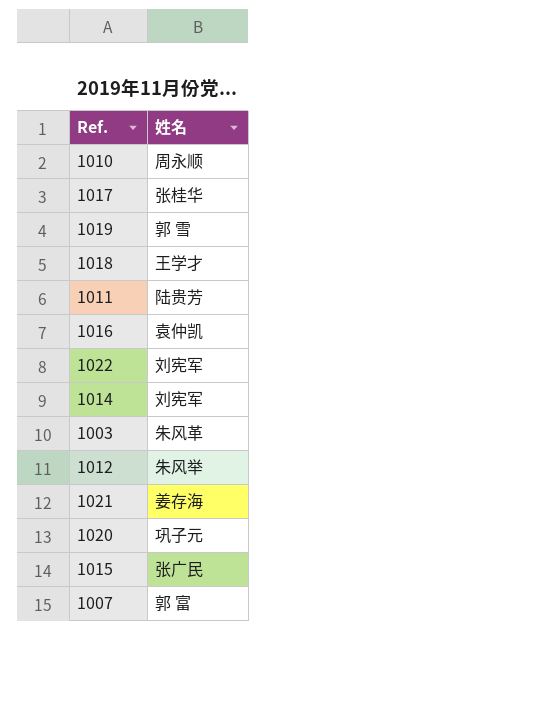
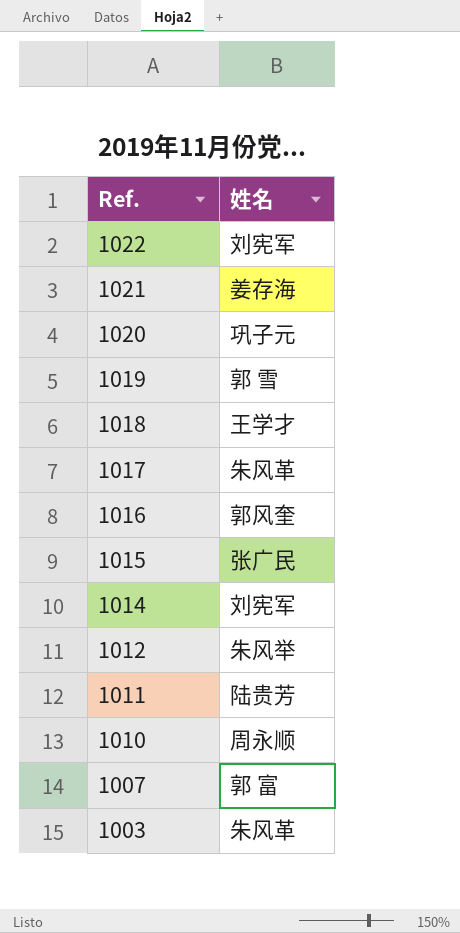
row order: none -> Ref. descending
1017 | 姓名: 张桂华 -> 朱风革
1016 | 姓名: 袁仲凯 -> 郭风奎

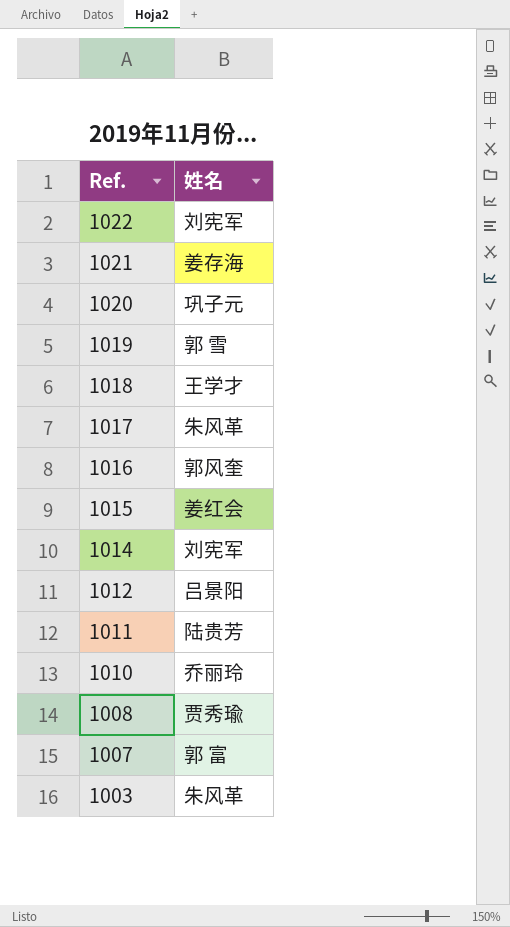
1015 | 姓名: 张广民 -> 姜红会
1012 | 姓名: 朱风举 -> 吕景阳
1010 | 姓名: 周永顺 -> 乔丽玲
row 1008: none -> 贾秀瑜

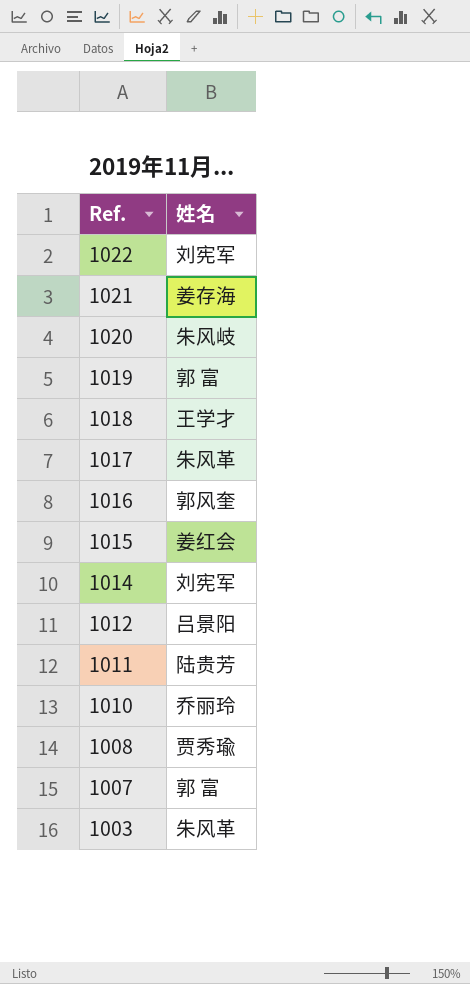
1020 | 姓名: 巩子元 -> 朱风岐
1019 | 姓名: 郭 雪 -> 郭 富

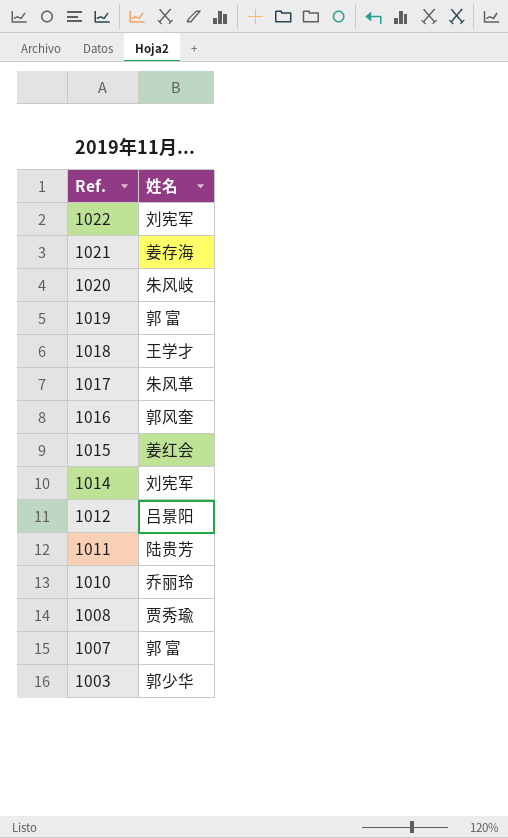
1003 | 姓名: 朱风革 -> 郭少华

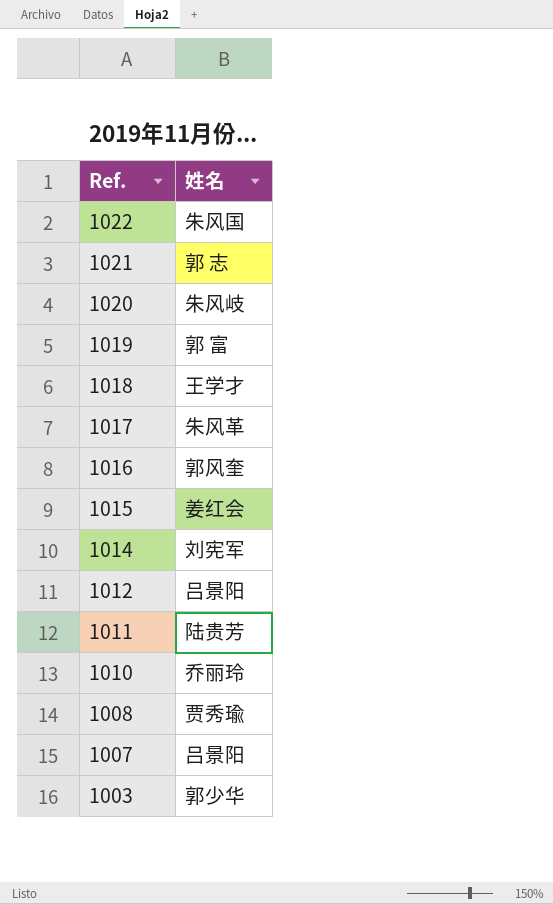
1022 | 姓名: 刘宪军 -> 朱风国
1021 | 姓名: 姜存海 -> 郭 志
1007 | 姓名: 郭 富 -> 吕景阳

